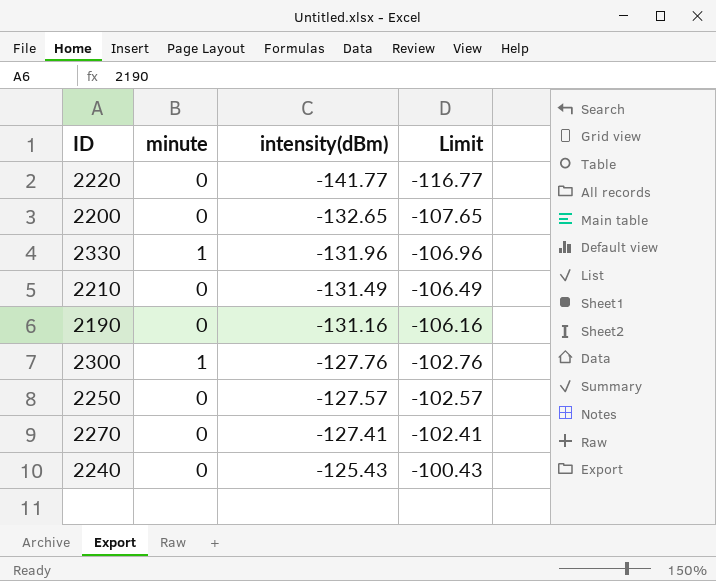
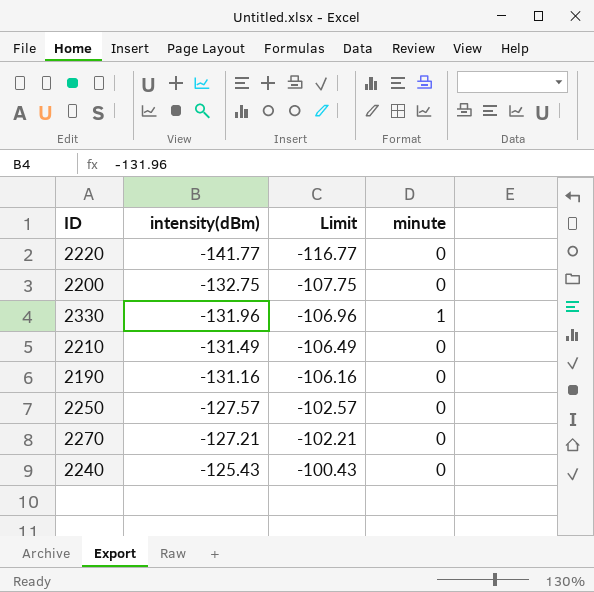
column minute | position: 2 -> 4
row 2300: 1 | -127.76 | -102.76 -> none
2200 | intensity(dBm): -132.65 -> -132.75
2200 | Limit: -107.65 -> -107.75
2270 | intensity(dBm): -127.41 -> -127.21
2270 | Limit: -102.41 -> -102.21

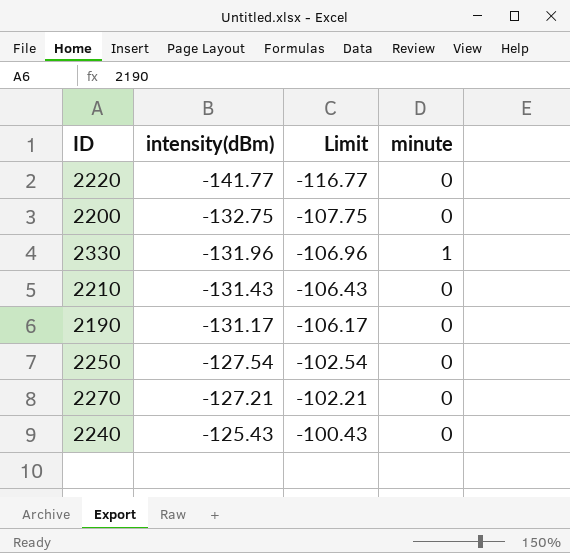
2210 | intensity(dBm): -131.49 -> -131.43
2210 | Limit: -106.49 -> -106.43
2190 | intensity(dBm): -131.16 -> -131.17
2190 | Limit: -106.16 -> -106.17
2250 | intensity(dBm): -127.57 -> -127.54
2250 | Limit: -102.57 -> -102.54

